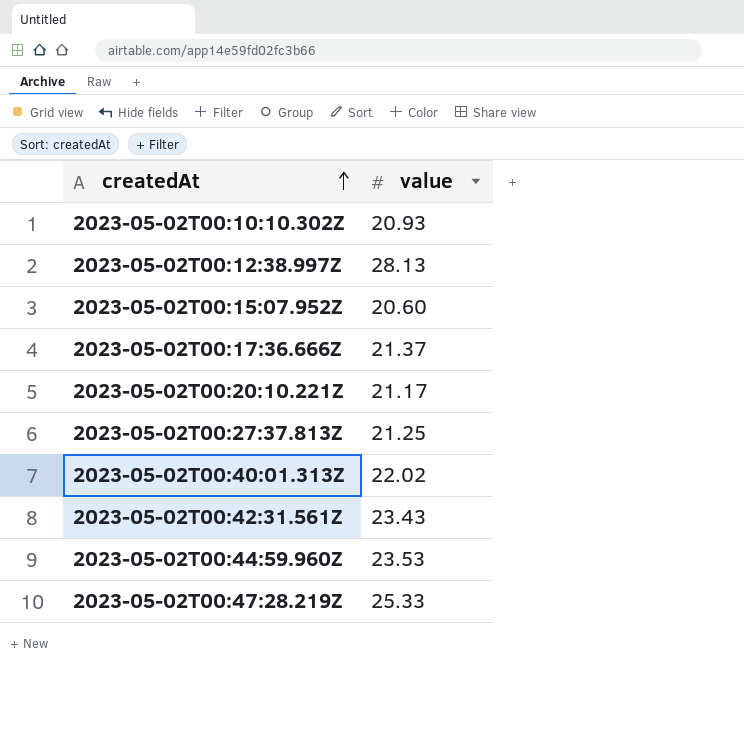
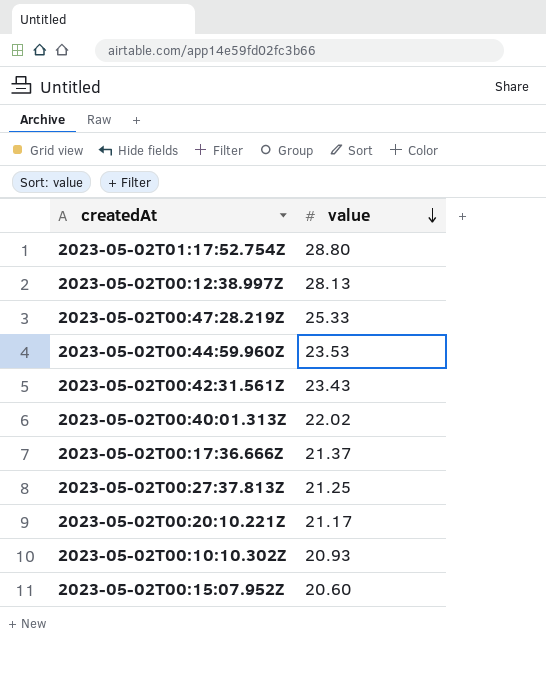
row order: createdAt ascending -> value descending
row 2023-05-02T01:17:52.754Z: none -> 28.80

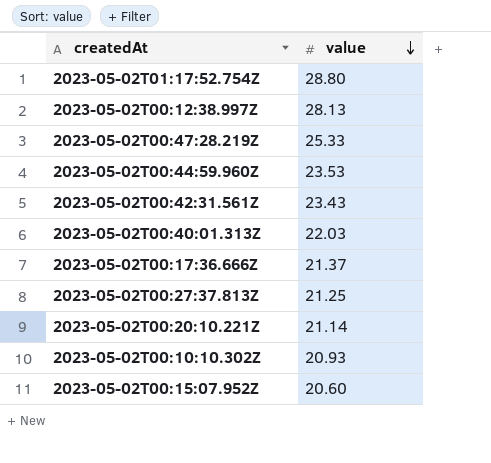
2023-05-02T00:40:01.313Z | value: 22.02 -> 22.03
2023-05-02T00:20:10.221Z | value: 21.17 -> 21.14

